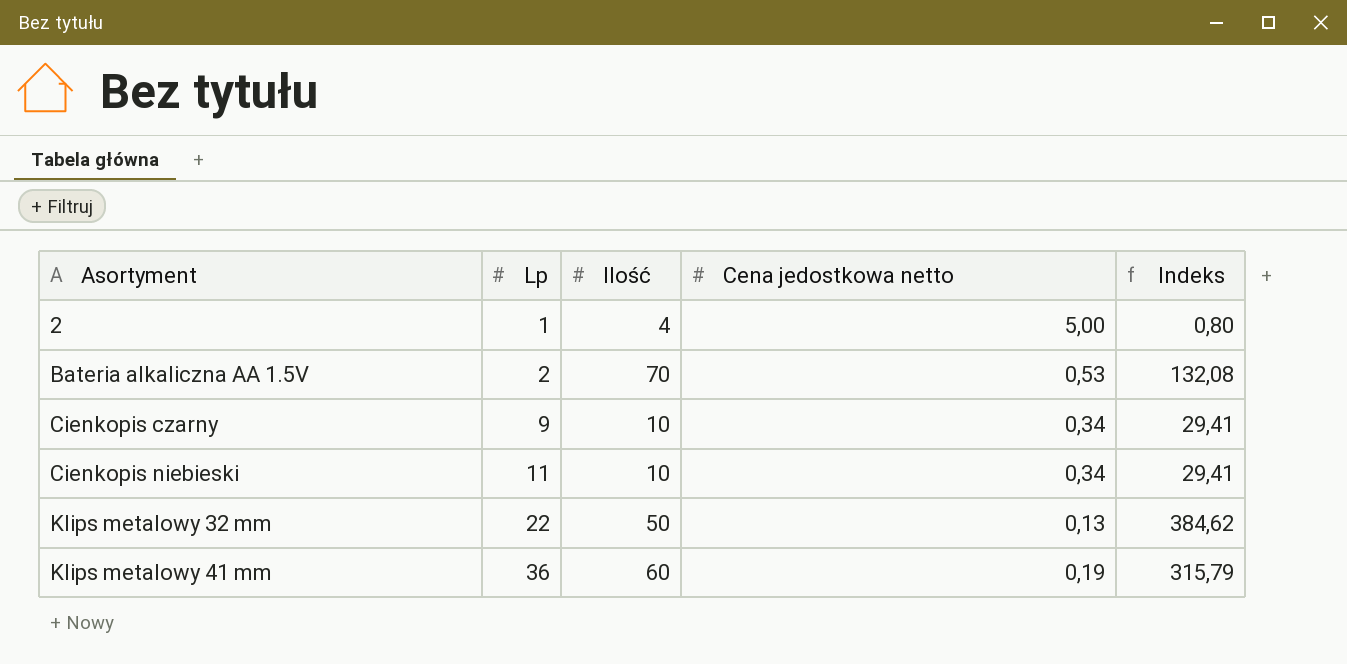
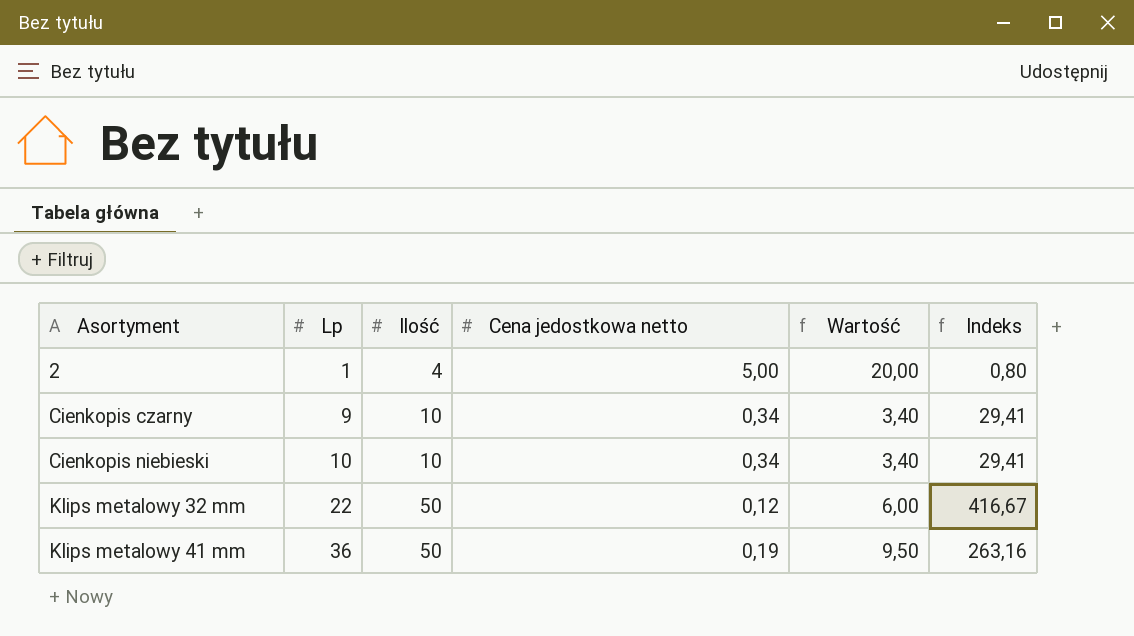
column Wartość | formula: none -> [Ilość] * [Cena jedostkowa netto]
row Bateria alkaliczna AA 1.5V: 2 | 70 | 0,53 | 132,08 -> none
Cienkopis niebieski | Lp: 11 -> 10
Klips metalowy 32 mm | Cena jedostkowa netto: 0,13 -> 0,12
Klips metalowy 32 mm | Indeks: 384,62 -> 416,67
Klips metalowy 41 mm | Ilość: 60 -> 50
Klips metalowy 41 mm | Indeks: 315,79 -> 263,16

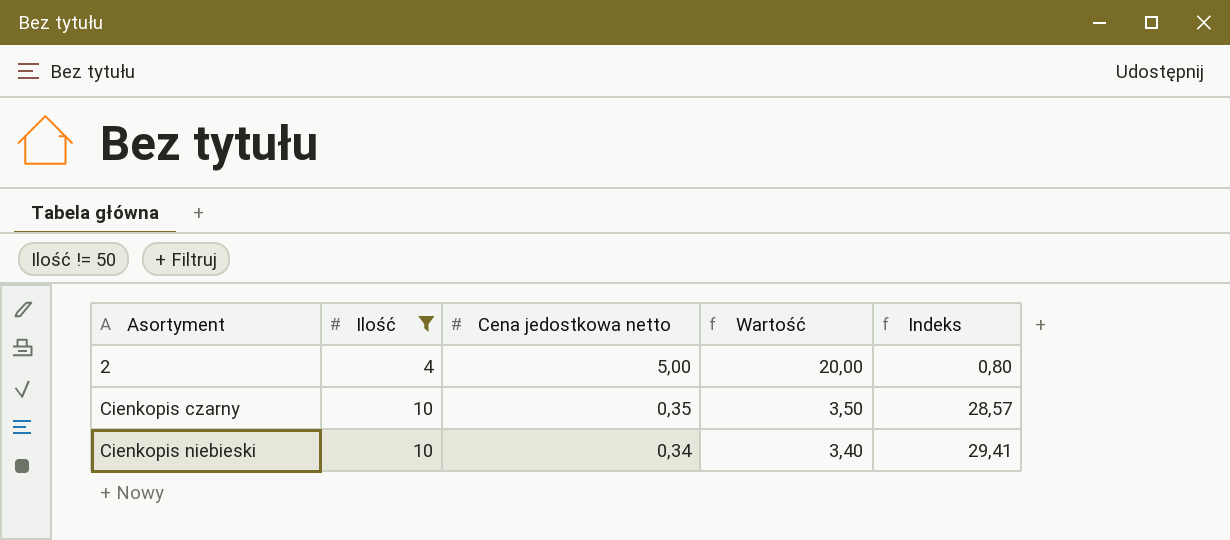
filter: none -> Ilość != 50
column Lp | position: 2 -> none
Cienkopis czarny | Cena jedostkowa netto: 0,34 -> 0,35
Cienkopis czarny | Wartość: 3,40 -> 3,50
Cienkopis czarny | Indeks: 29,41 -> 28,57

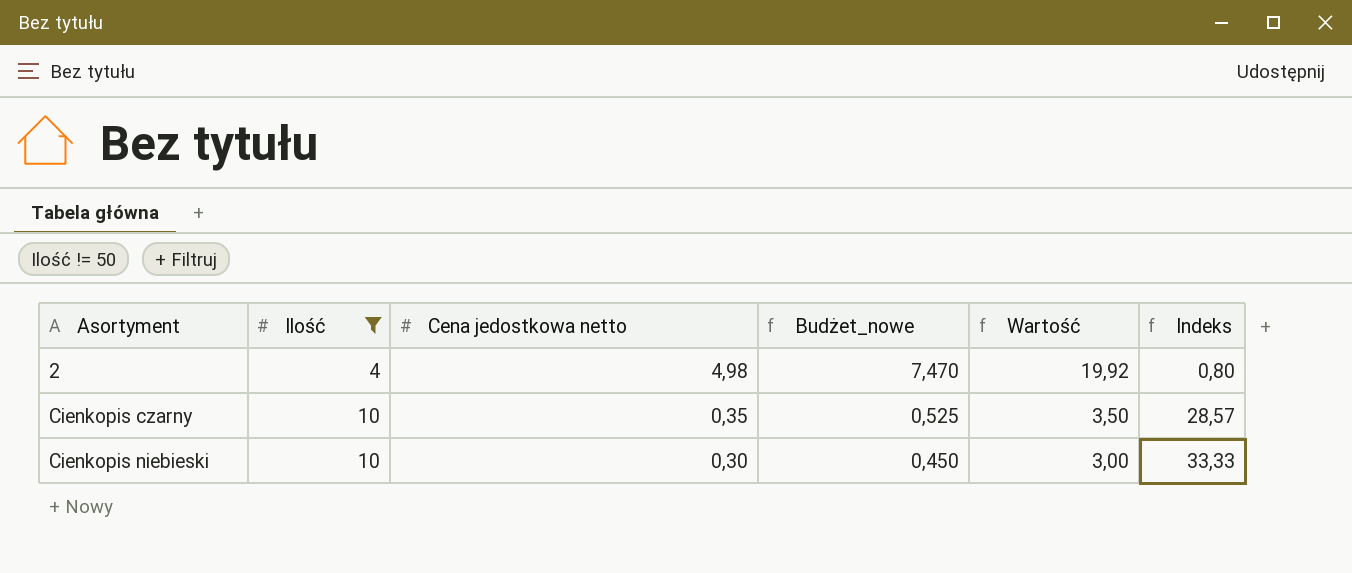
column Budżet_nowe | formula: none -> [Cena jedostkowa netto] * 1,5
2 | Cena jedostkowa netto: 5,00 -> 4,98
2 | Wartość: 20,00 -> 19,92
Cienkopis niebieski | Cena jedostkowa netto: 0,34 -> 0,30
Cienkopis niebieski | Wartość: 3,40 -> 3,00
Cienkopis niebieski | Indeks: 29,41 -> 33,33

